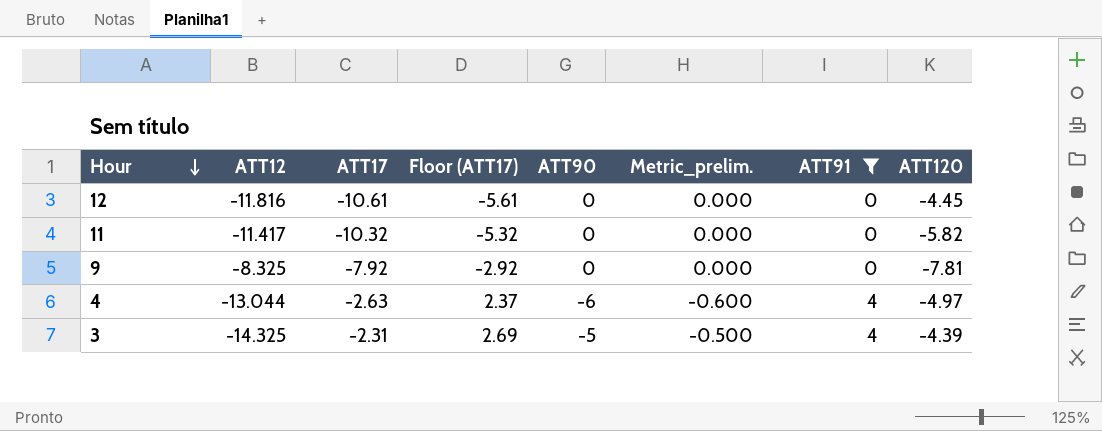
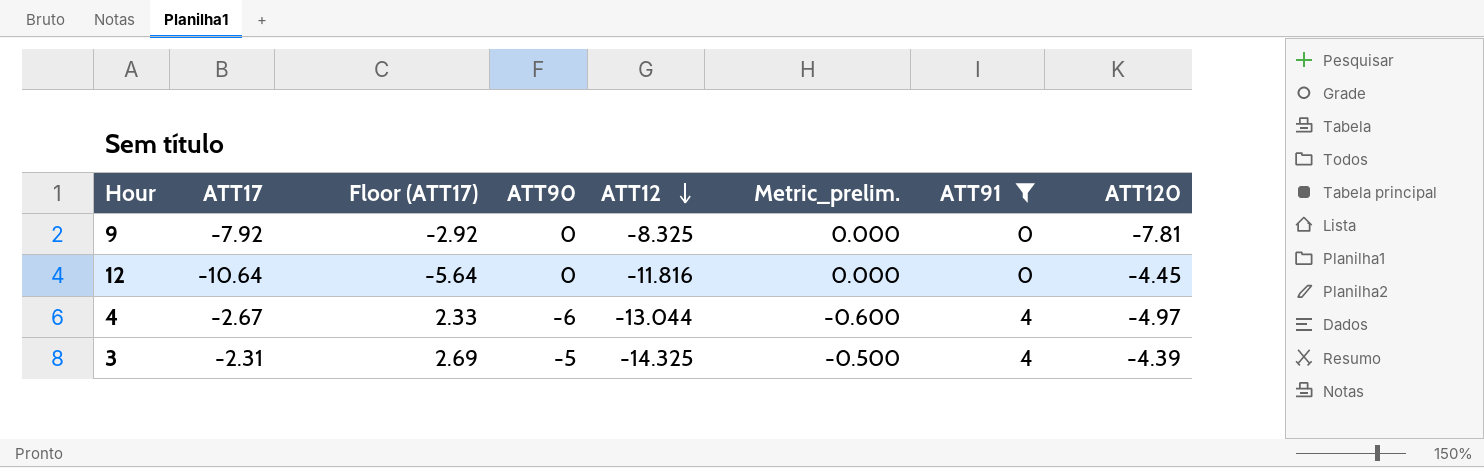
row order: Hour descending -> ATT12 descending
column ATT12 | position: 2 -> 5
row 11: -11.417 | -10.32 | -5.32 | 0 | 0.000 | 0 | -5.82 -> none
12 | ATT17: -10.61 -> -10.64
12 | Floor (ATT17): -5.61 -> -5.64
4 | ATT17: -2.63 -> -2.67
4 | Floor (ATT17): 2.37 -> 2.33

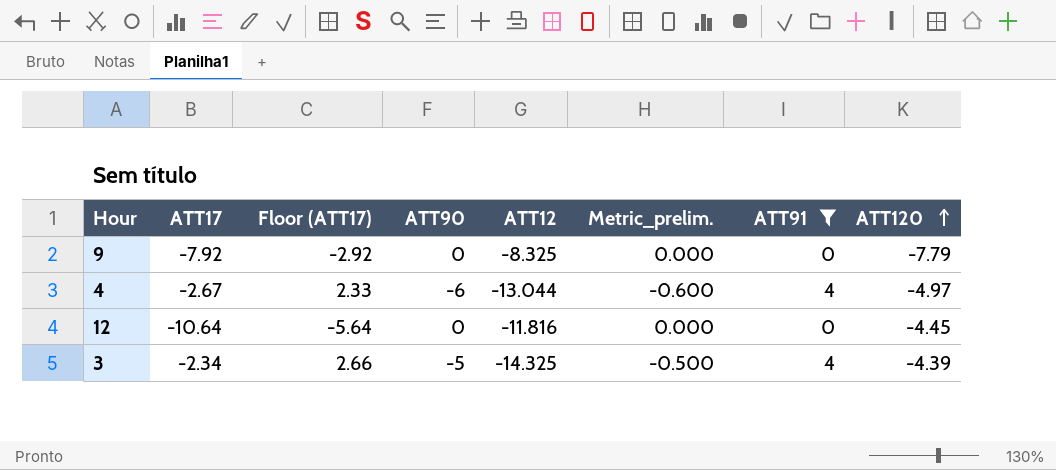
row order: ATT12 descending -> ATT120 ascending
9 | ATT120: -7.81 -> -7.79
3 | ATT17: -2.31 -> -2.34
3 | Floor (ATT17): 2.69 -> 2.66

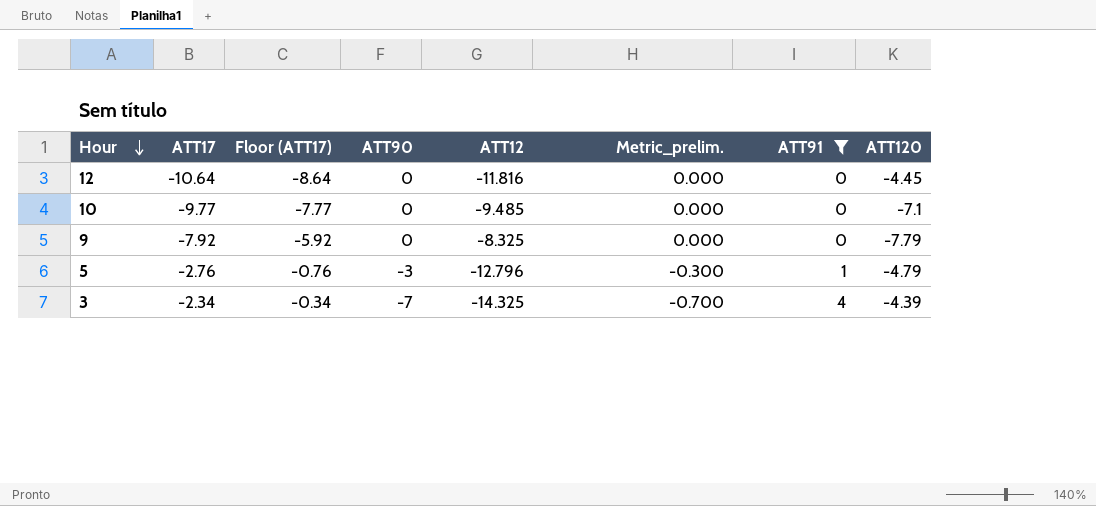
row order: ATT120 ascending -> Hour descending
column Floor (ATT17) | formula: [ATT17] + 5 -> [ATT17] + 2
row 4: -2.67 | 2.33 | -6 | -13.044 | -0.600 | 4 | -4.97 -> none
row 10: none -> -9.77 | -7.77 | 0 | -9.485 | 0.000 | 0 | -7.1
row 5: none -> -2.76 | -0.76 | -3 | -12.796 | -0.300 | 1 | -4.79
3 | ATT90: -5 -> -7
3 | Metric_prelim.: -0.500 -> -0.700

